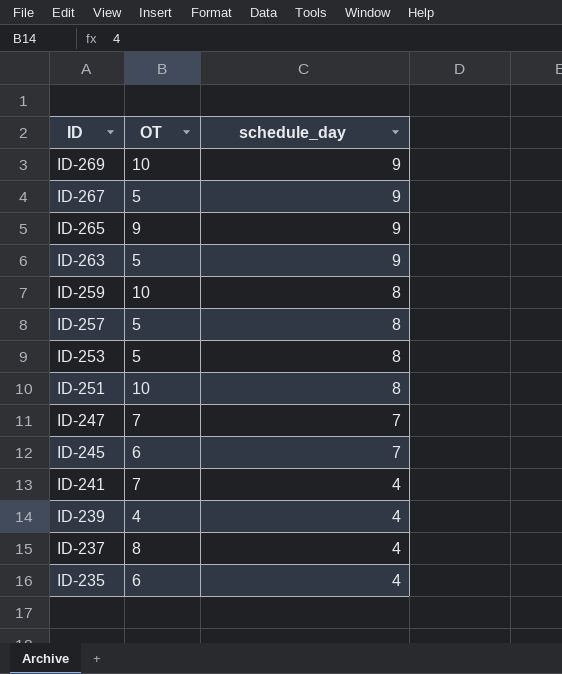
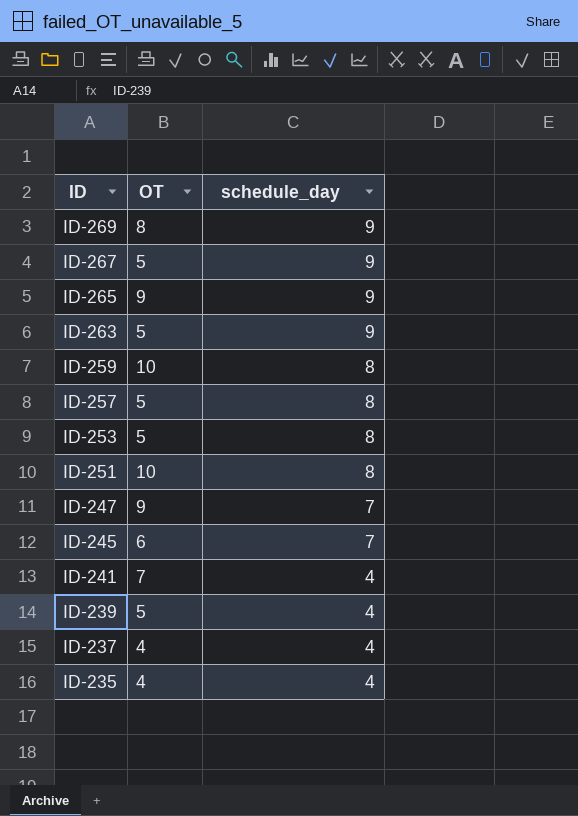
ID-269 | OT: 10 -> 8
ID-247 | OT: 7 -> 9
ID-239 | OT: 4 -> 5
ID-237 | OT: 8 -> 4
ID-235 | OT: 6 -> 4

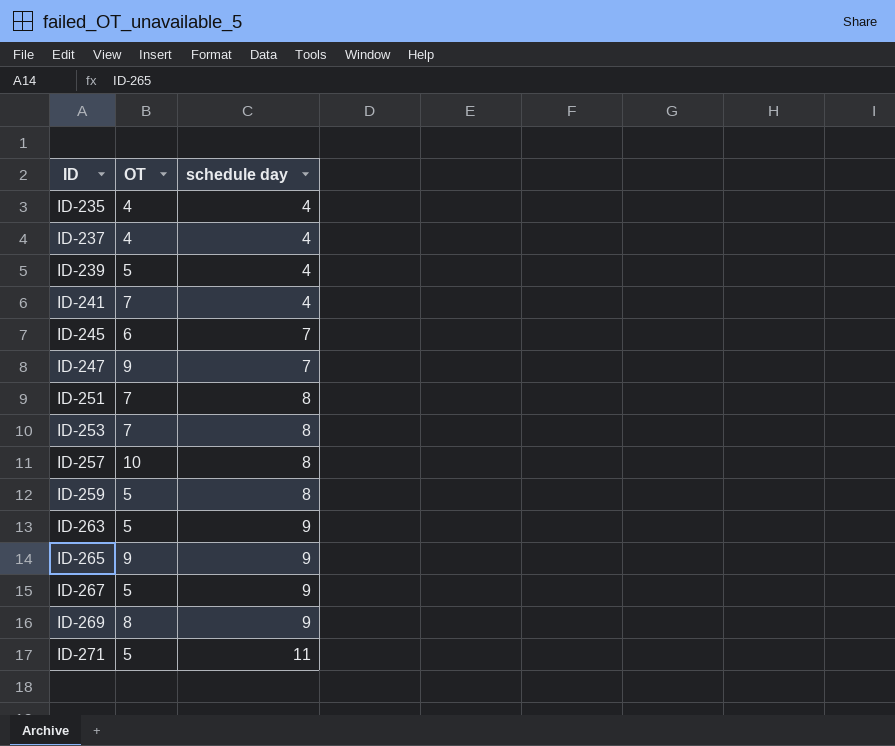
row order: ID descending -> ID ascending
column name: schedule_day -> schedule day
ID-251 | OT: 10 -> 7
ID-253 | OT: 5 -> 7
ID-257 | OT: 5 -> 10
ID-259 | OT: 10 -> 5
row ID-271: none -> 5 | 11

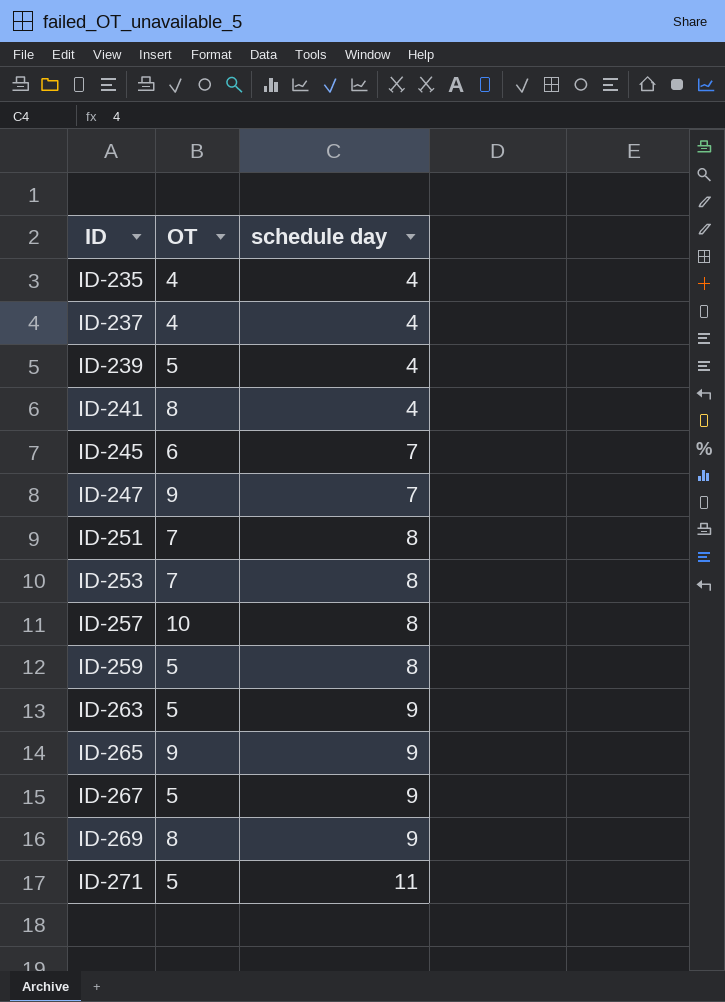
ID-241 | OT: 7 -> 8

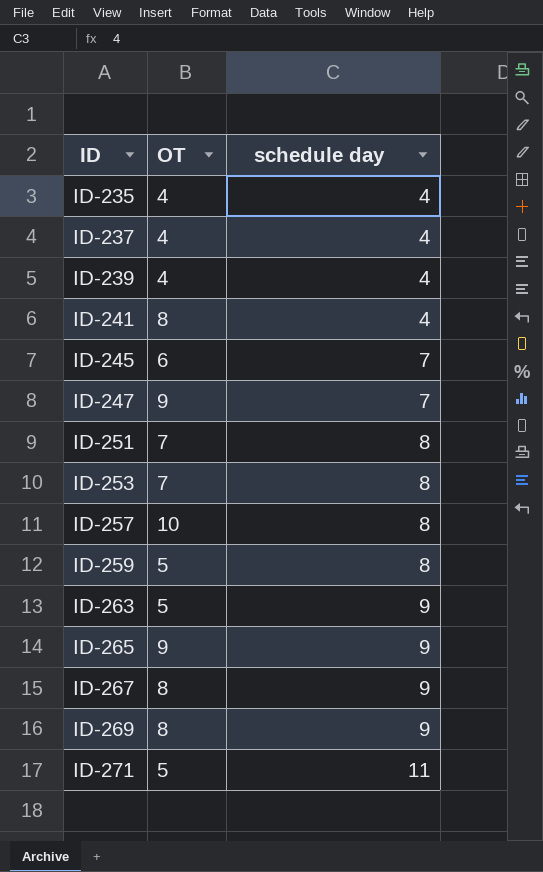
ID-239 | OT: 5 -> 4
ID-267 | OT: 5 -> 8

